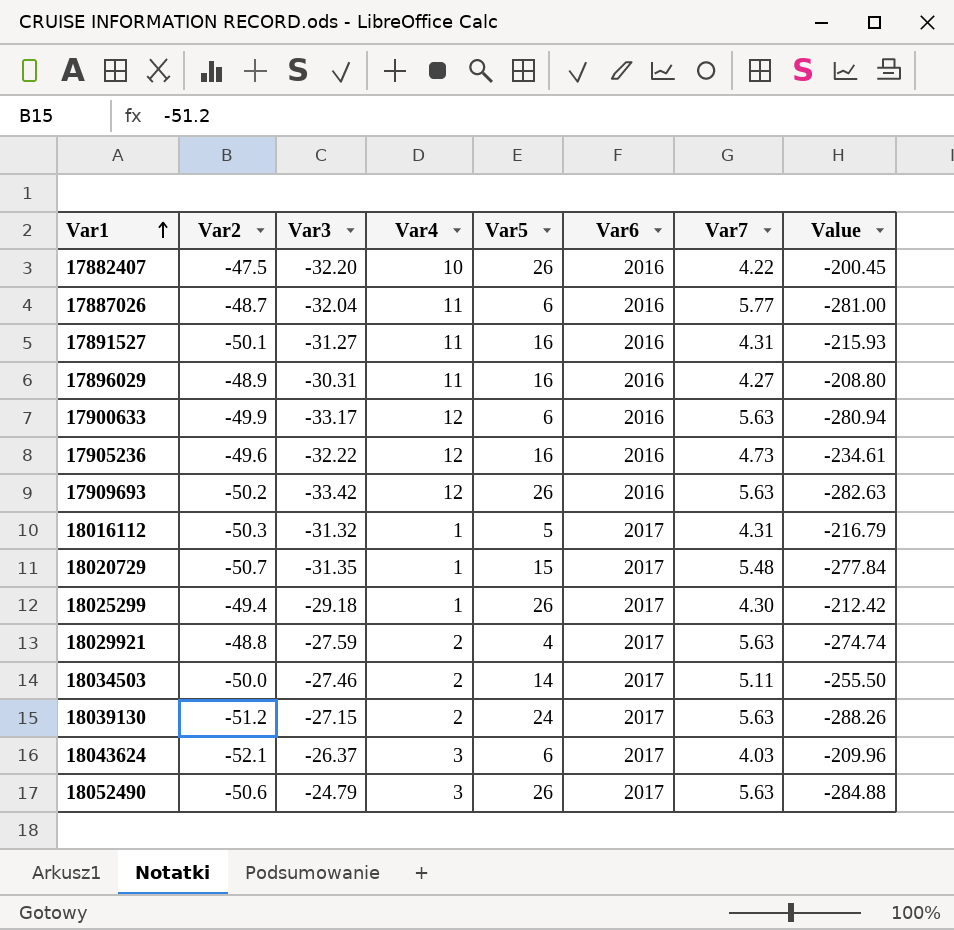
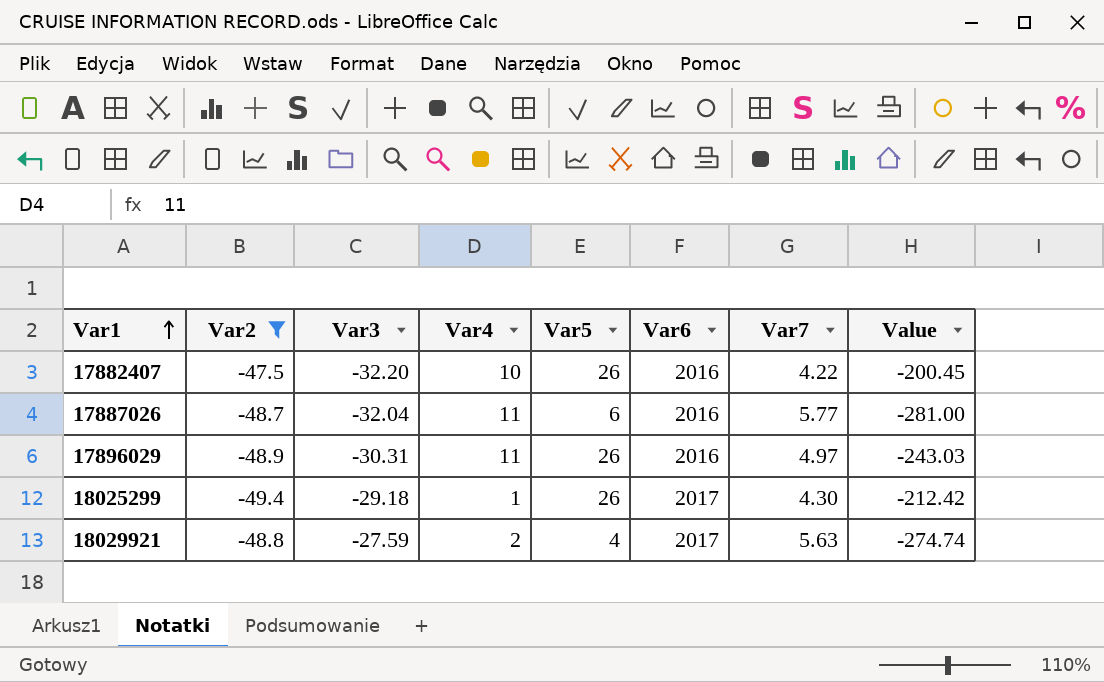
filter: none -> Var2 >= -49.4
17896029 | Var5: 16 -> 26
17896029 | Var7: 4.27 -> 4.97
17896029 | Value: -208.80 -> -243.03

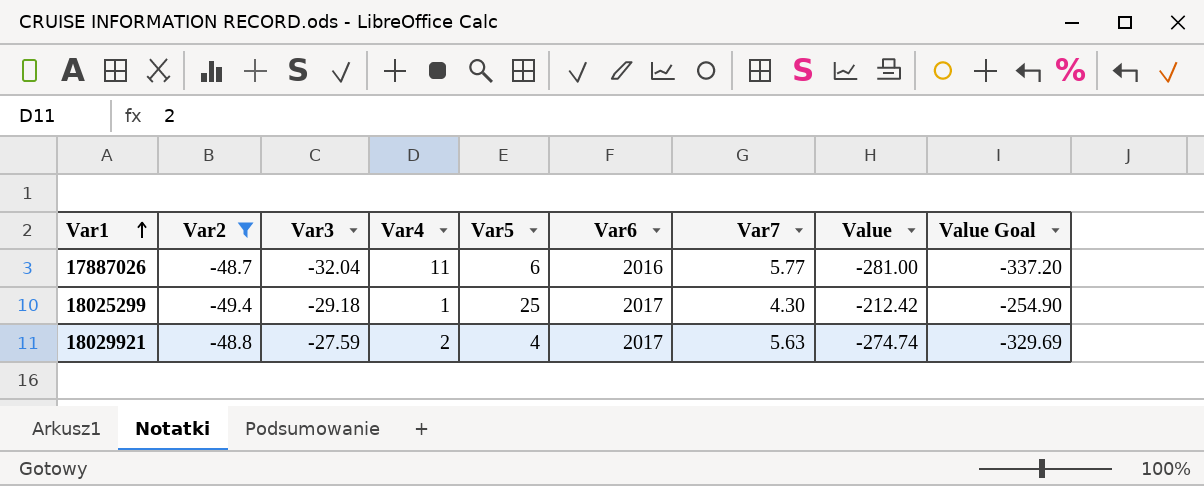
column Value Goal | formula: none -> [Value] * 1.2
row 17882407: -47.5 | -32.20 | 10 | 26 | 2016 | 4.22 | -200.45 -> none
row 17896029: -48.9 | -30.31 | 11 | 26 | 2016 | 4.97 | -243.03 -> none
18025299 | Var5: 26 -> 25

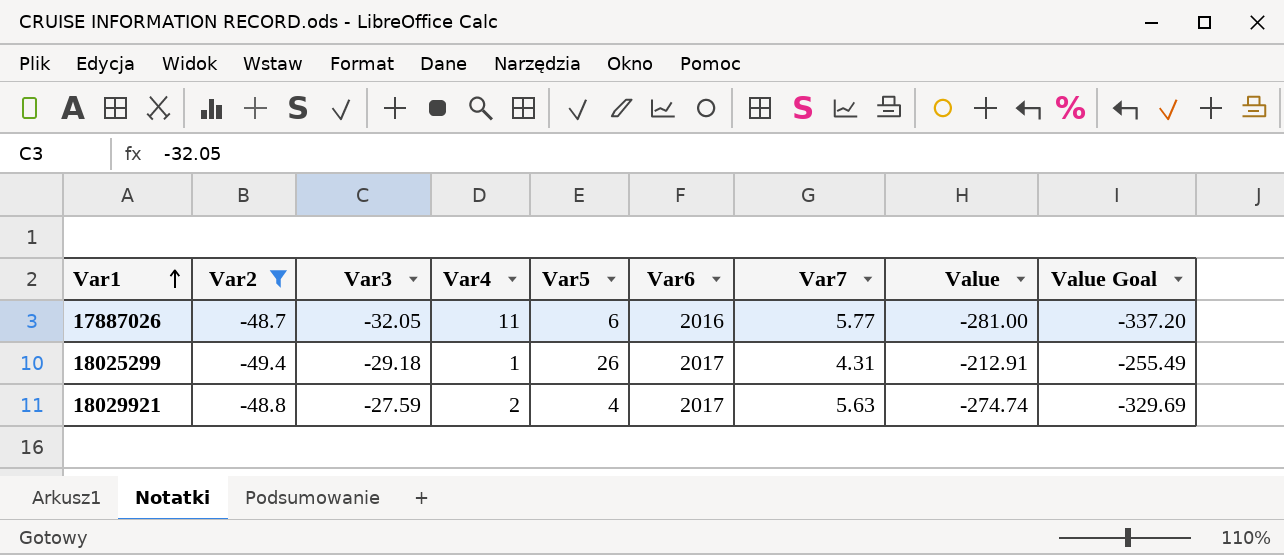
17887026 | Var3: -32.04 -> -32.05
18025299 | Var5: 25 -> 26
18025299 | Var7: 4.30 -> 4.31
18025299 | Value: -212.42 -> -212.91
18025299 | Value Goal: -254.90 -> -255.49

